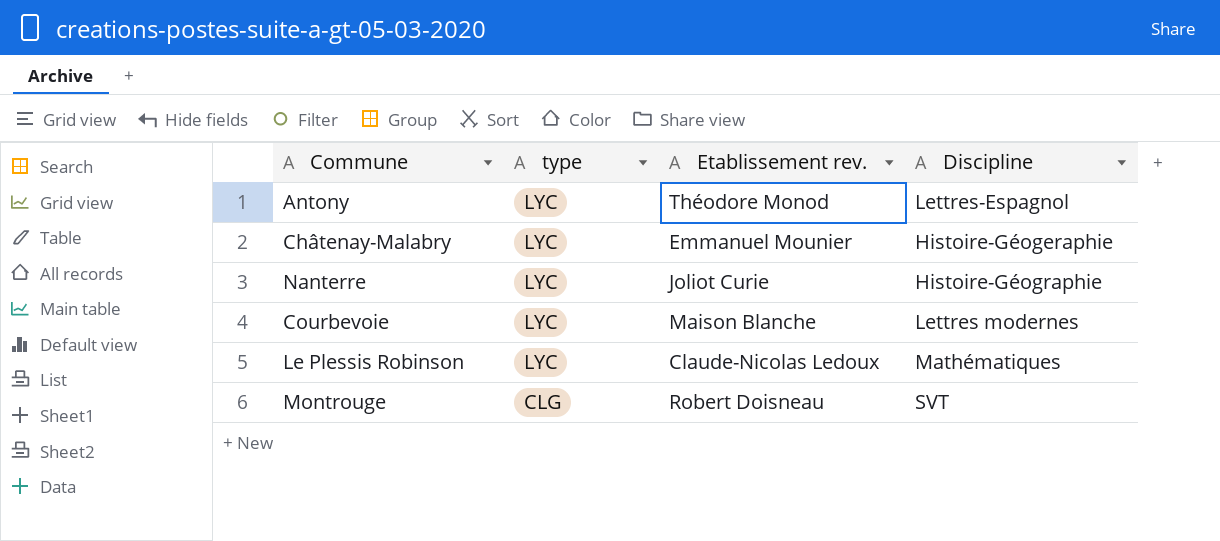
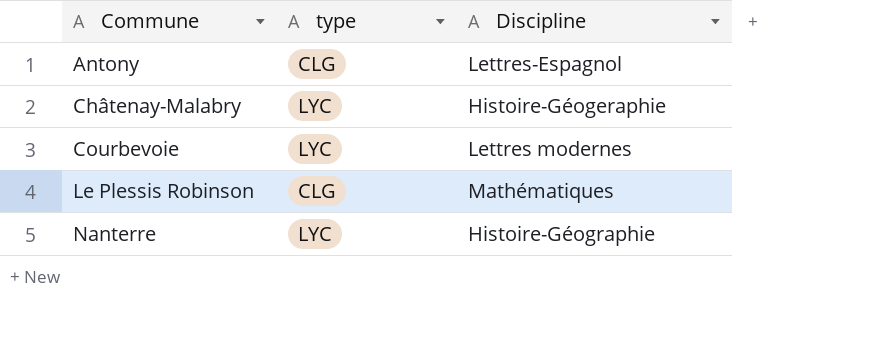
row order: type descending -> Commune ascending
column Etablissement rev. | position: 3 -> none
row Montrouge: CLG | Robert Doisneau | SVT -> none
Antony | type: LYC -> CLG
Le Plessis Robinson | type: LYC -> CLG

